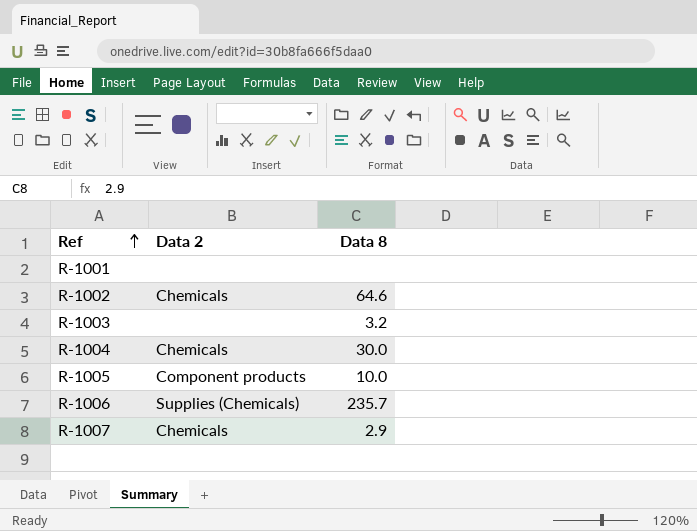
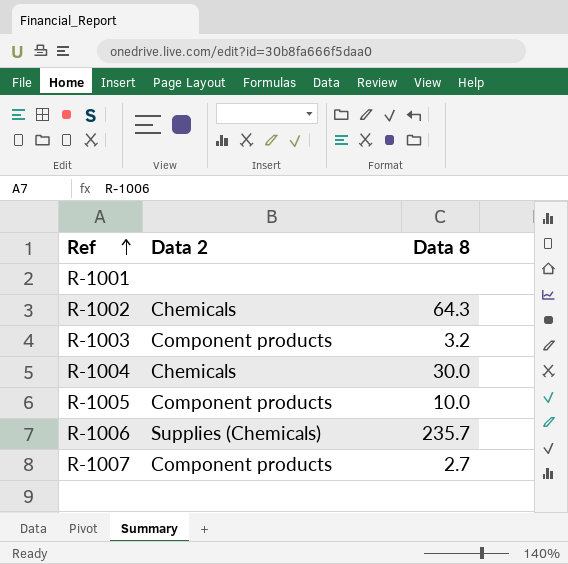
R-1002 | Data 8: 64.6 -> 64.3
R-1003 | Data 2: none -> Component products
R-1007 | Data 2: Chemicals -> Component products
R-1007 | Data 8: 2.9 -> 2.7

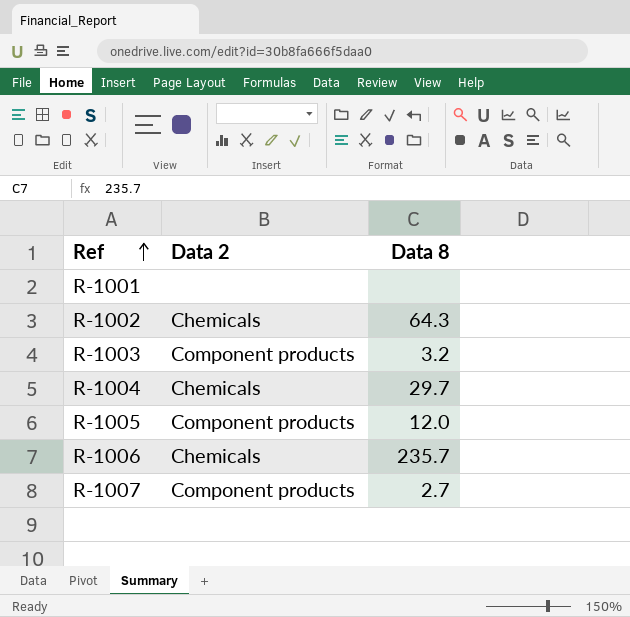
R-1004 | Data 8: 30.0 -> 29.7
R-1005 | Data 8: 10.0 -> 12.0
R-1006 | Data 2: Supplies (Chemicals) -> Chemicals

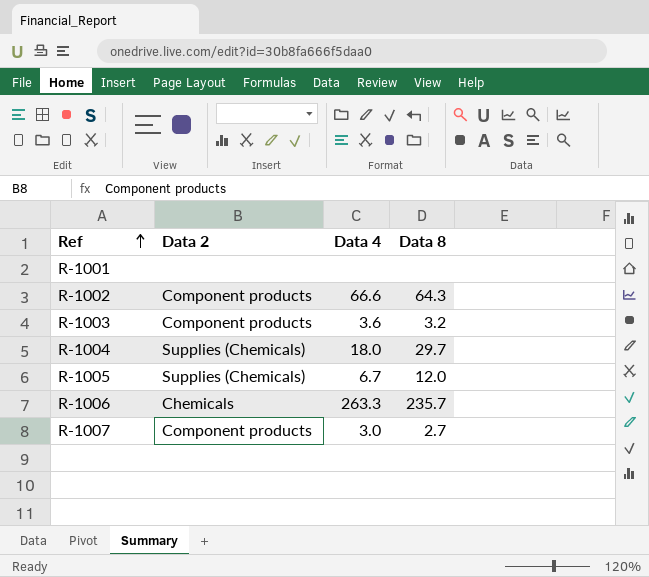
column Data 4 | position: none -> 3
R-1002 | Data 2: Chemicals -> Component products
R-1004 | Data 2: Chemicals -> Supplies (Chemicals)
R-1005 | Data 2: Component products -> Supplies (Chemicals)

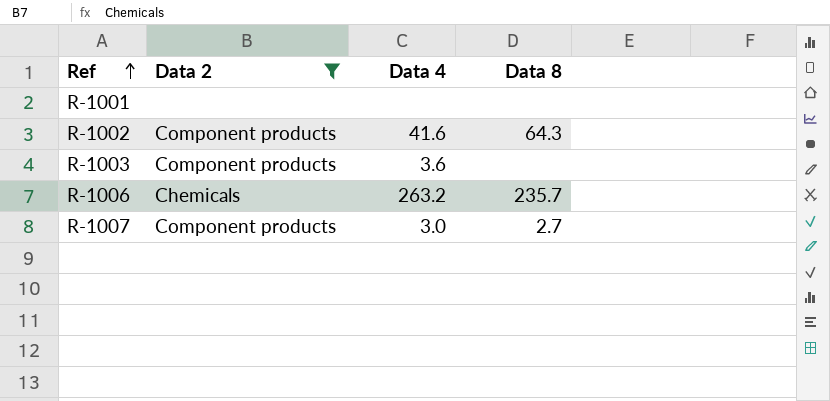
filter: none -> Data 2 != Supplies (Chemicals)
R-1002 | Data 4: 66.6 -> 41.6
R-1003 | Data 8: 3.2 -> none
R-1006 | Data 4: 263.3 -> 263.2

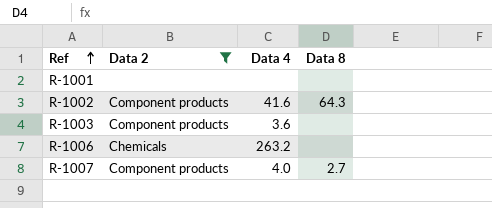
R-1006 | Data 8: 235.7 -> none
R-1007 | Data 4: 3.0 -> 4.0

